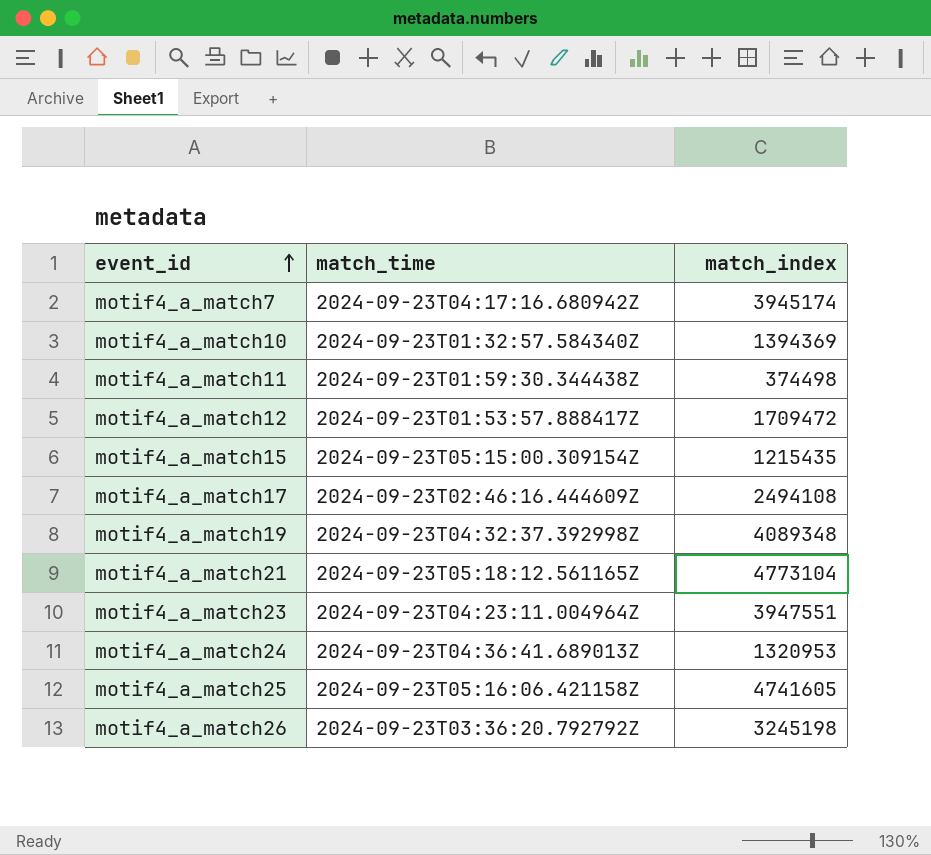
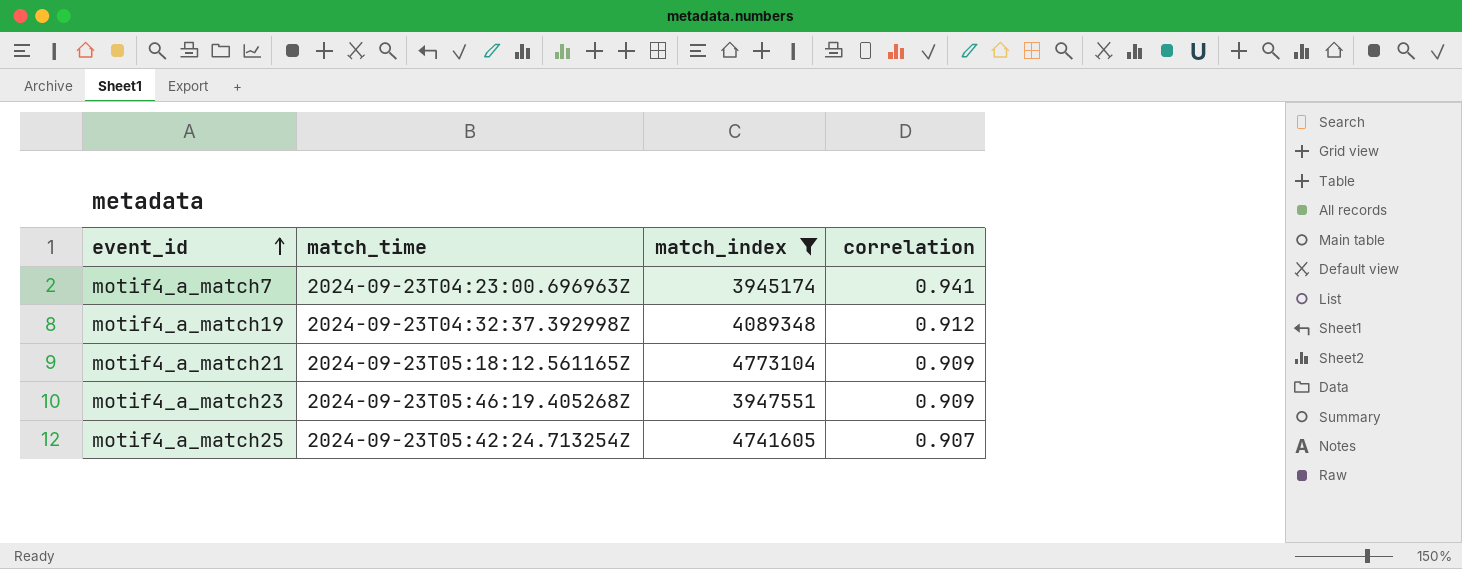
filter: none -> match_index >= 3945174
column correlation | position: none -> 4
motif4_a_match7 | match_time: 2024-09-23T04:17:16.680942Z -> 2024-09-23T04:23:00.696963Z
motif4_a_match23 | match_time: 2024-09-23T04:23:11.004964Z -> 2024-09-23T05:46:19.405268Z
motif4_a_match25 | match_time: 2024-09-23T05:16:06.421158Z -> 2024-09-23T05:42:24.713254Z

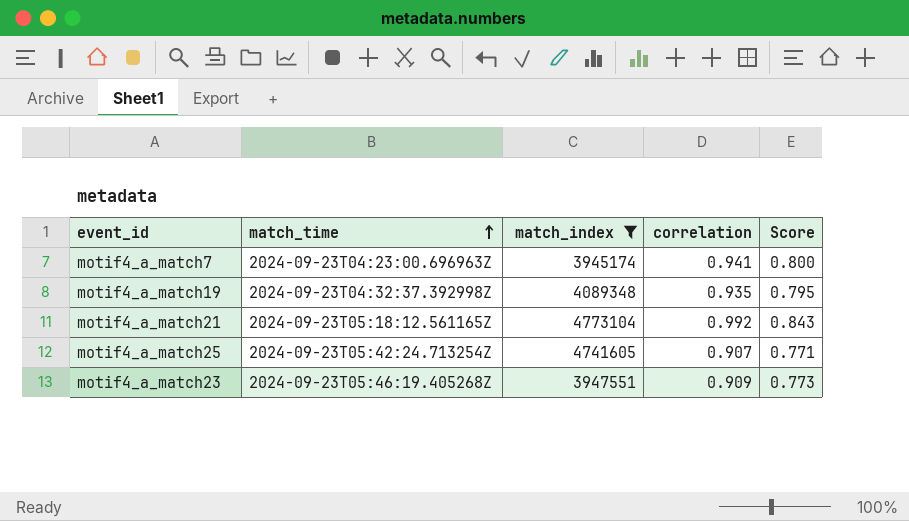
row order: event_id ascending -> match_time ascending
column Score | formula: none -> [correlation] * 0.85
motif4_a_match19 | correlation: 0.912 -> 0.935
motif4_a_match21 | correlation: 0.909 -> 0.992

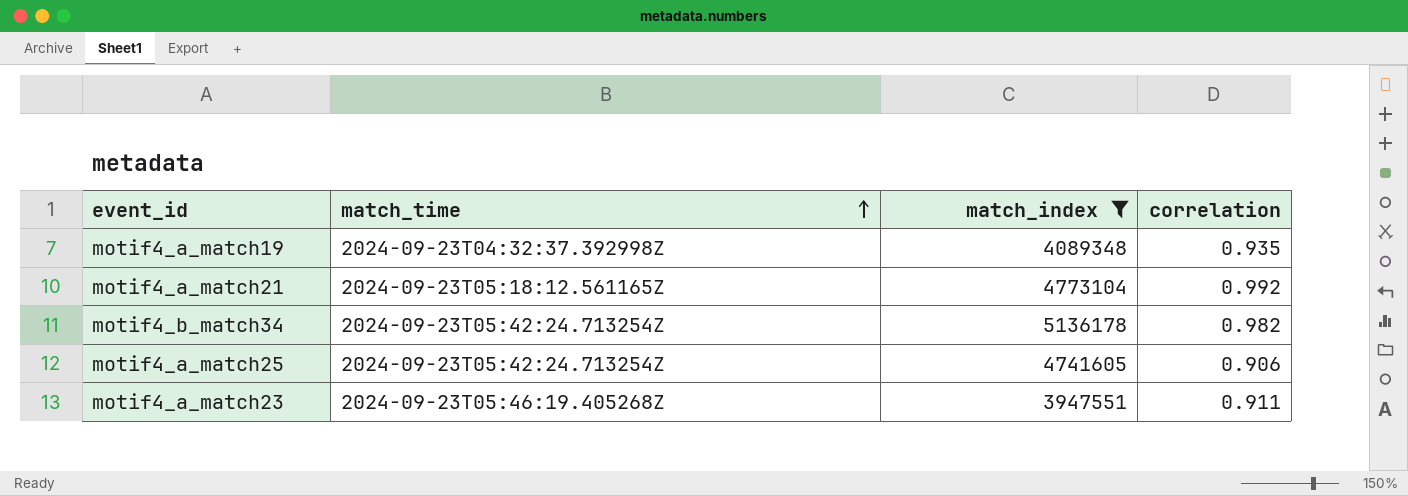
column Score | formula: [correlation] * 0.85 -> none
row motif4_a_match7: 2024-09-23T04:23:00.696963Z | 3945174 | 0.941 | 0.800 -> none
row motif4_b_match34: none -> 2024-09-23T05:42:24.713254Z | 5136178 | 0.982
motif4_a_match25 | correlation: 0.907 -> 0.906
motif4_a_match23 | correlation: 0.909 -> 0.911

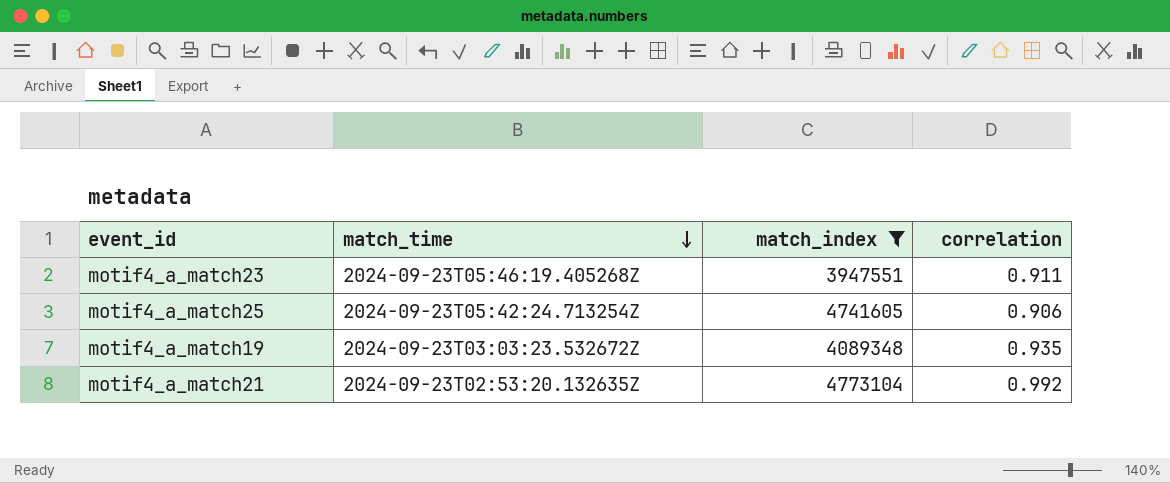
row order: match_time ascending -> match_time descending
row motif4_b_match34: 2024-09-23T05:42:24.713254Z | 5136178 | 0.982 -> none
motif4_a_match19 | match_time: 2024-09-23T04:32:37.392998Z -> 2024-09-23T03:03:23.532672Z
motif4_a_match21 | match_time: 2024-09-23T05:18:12.561165Z -> 2024-09-23T02:53:20.132635Z

